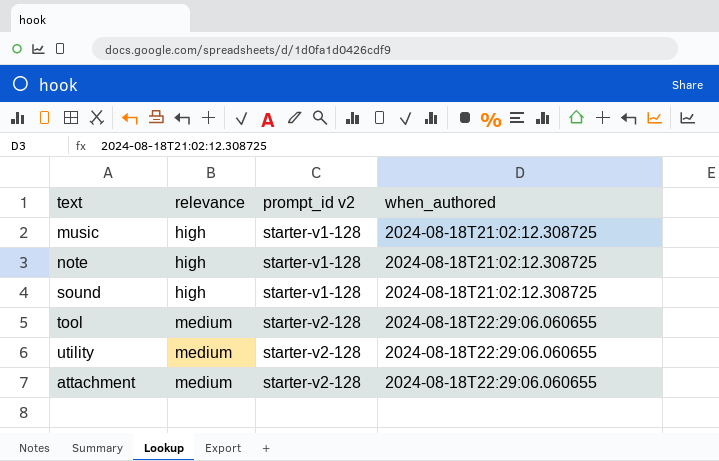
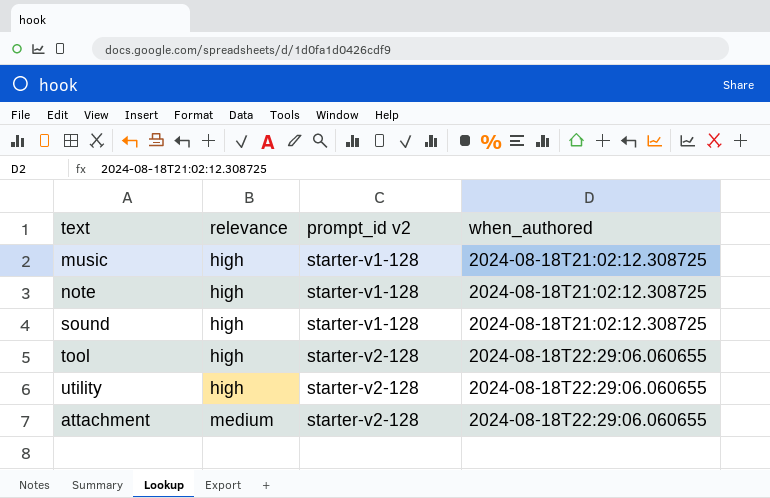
tool | relevance: medium -> high
utility | relevance: medium -> high

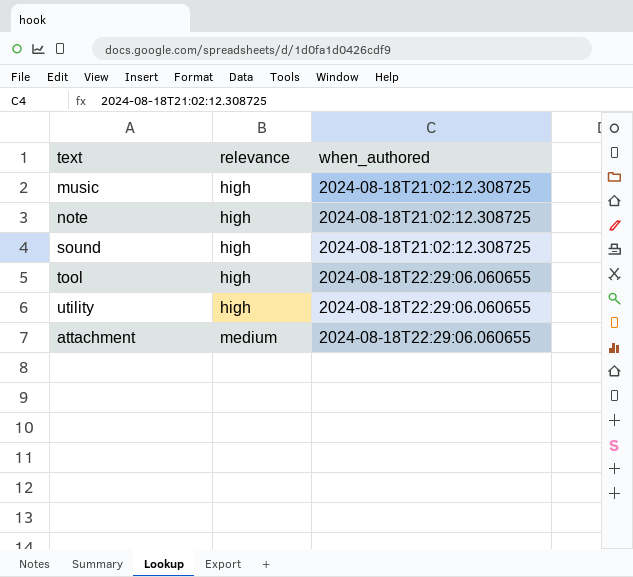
column prompt_id v2 | position: 3 -> none

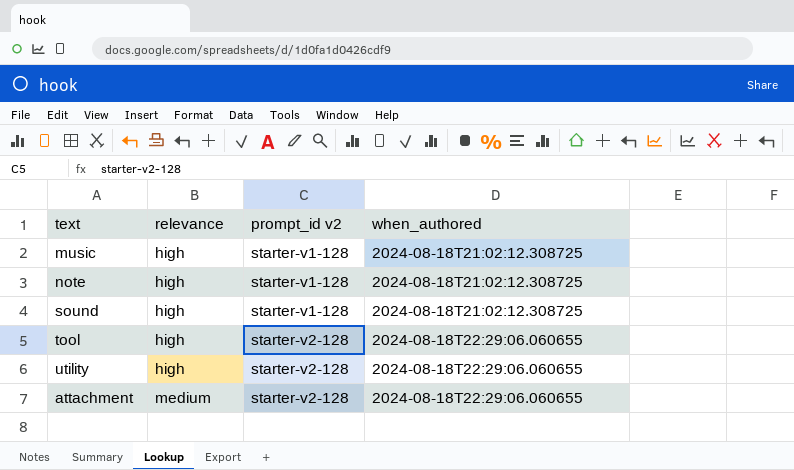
column prompt_id v2 | position: none -> 3

